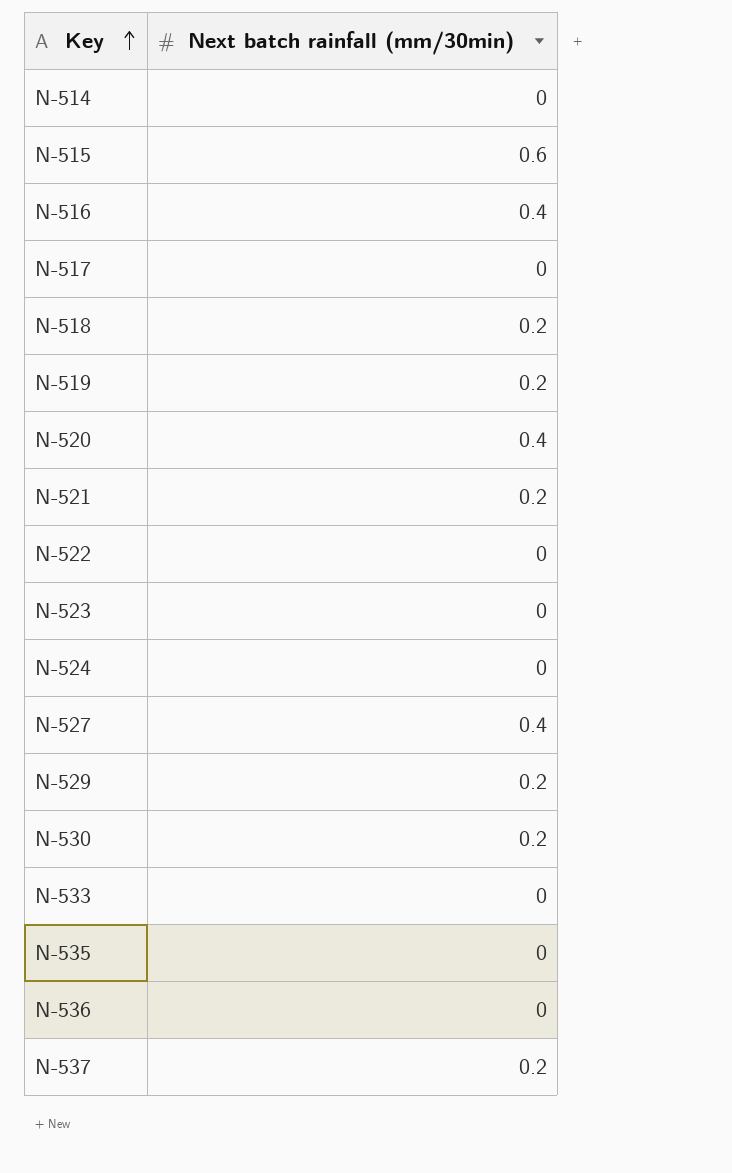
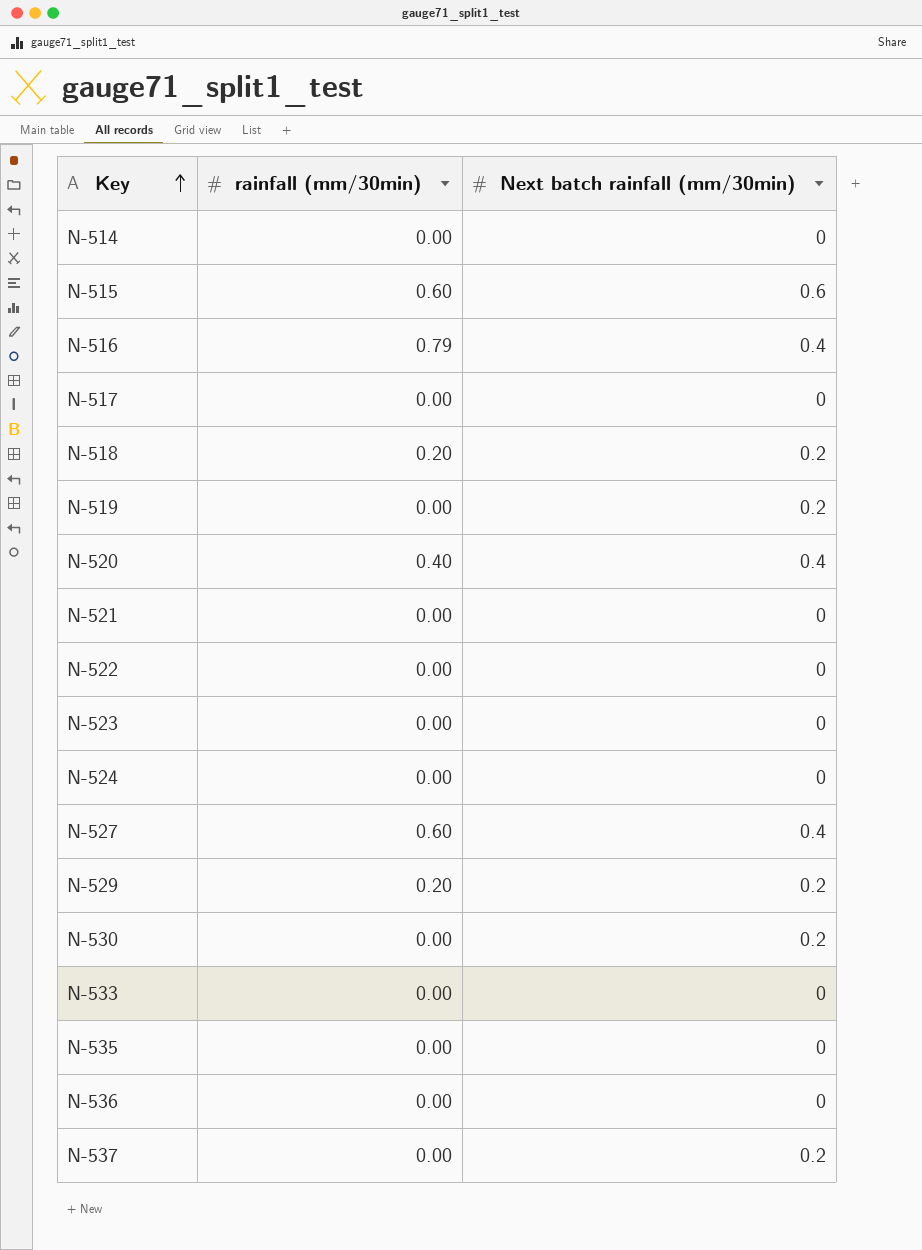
column rainfall (mm/30min) | position: none -> 2
N-521 | Next batch rainfall (mm/30min): 0.2 -> 0

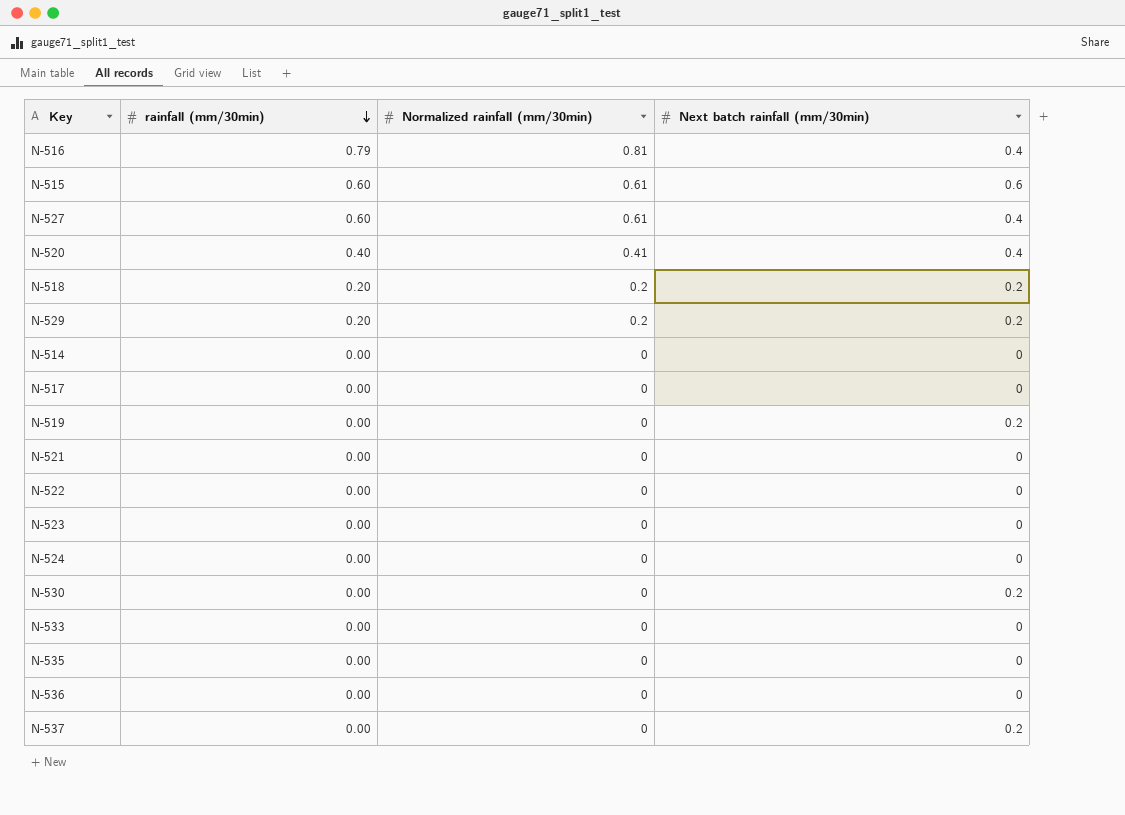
row order: Key ascending -> rainfall (mm/30min) descending
column Normalized rainfall (mm/30min) | position: none -> 3

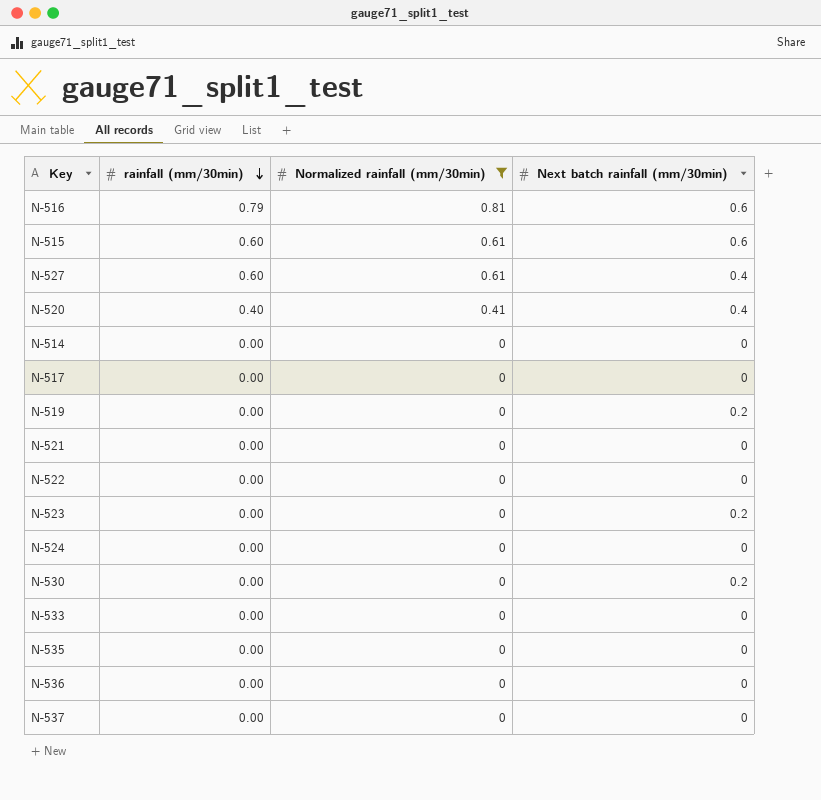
filter: none -> Normalized rainfall (mm/30min) != 0.2
N-516 | Next batch rainfall (mm/30min): 0.4 -> 0.6
N-523 | Next batch rainfall (mm/30min): 0 -> 0.2
N-537 | Next batch rainfall (mm/30min): 0.2 -> 0

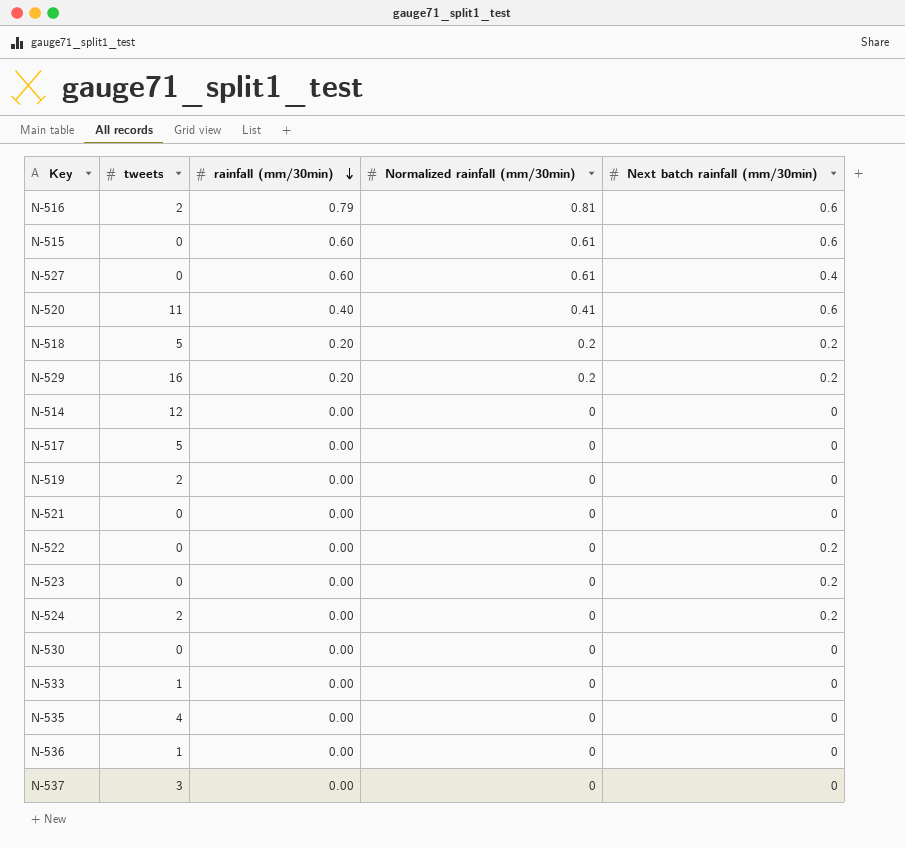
filter: Normalized rainfall (mm/30min) != 0.2 -> none
column tweets | position: none -> 2
N-520 | Next batch rainfall (mm/30min): 0.4 -> 0.6
N-519 | Next batch rainfall (mm/30min): 0.2 -> 0
N-522 | Next batch rainfall (mm/30min): 0 -> 0.2
N-524 | Next batch rainfall (mm/30min): 0 -> 0.2
N-530 | Next batch rainfall (mm/30min): 0.2 -> 0

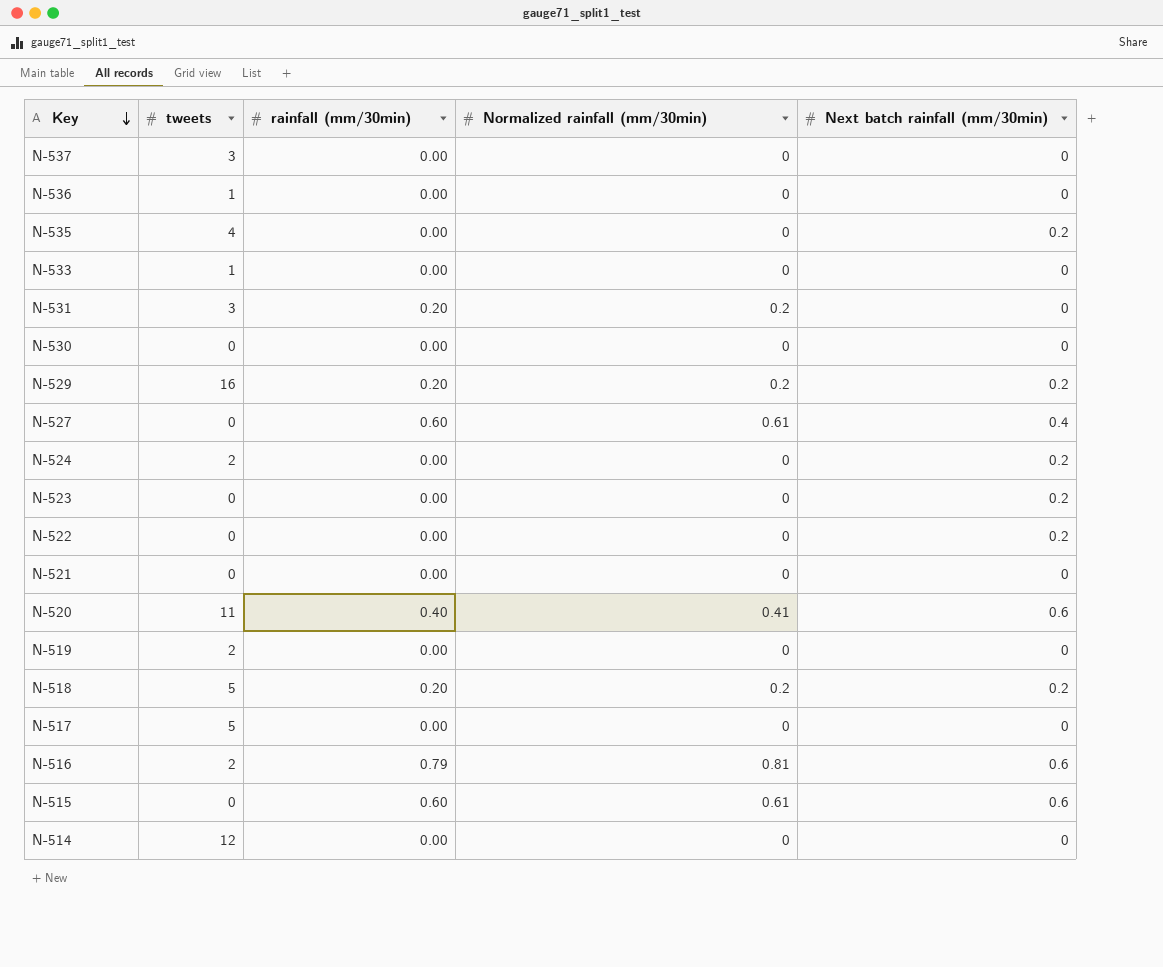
row order: rainfall (mm/30min) descending -> Key descending
N-535 | Next batch rainfall (mm/30min): 0 -> 0.2
row N-531: none -> 3 | 0.20 | 0.2 | 0

